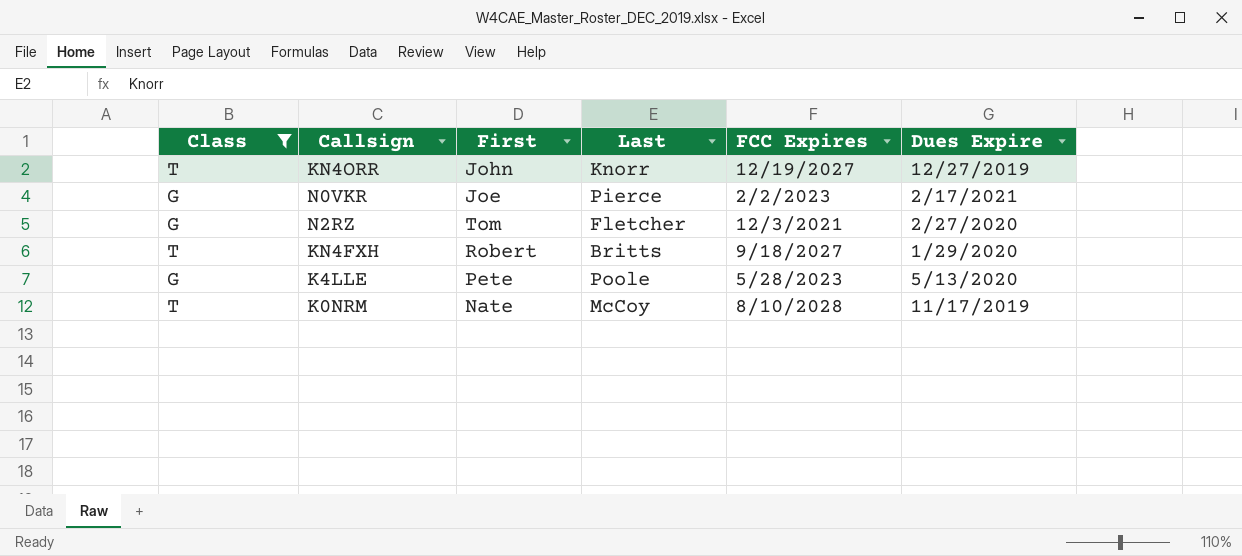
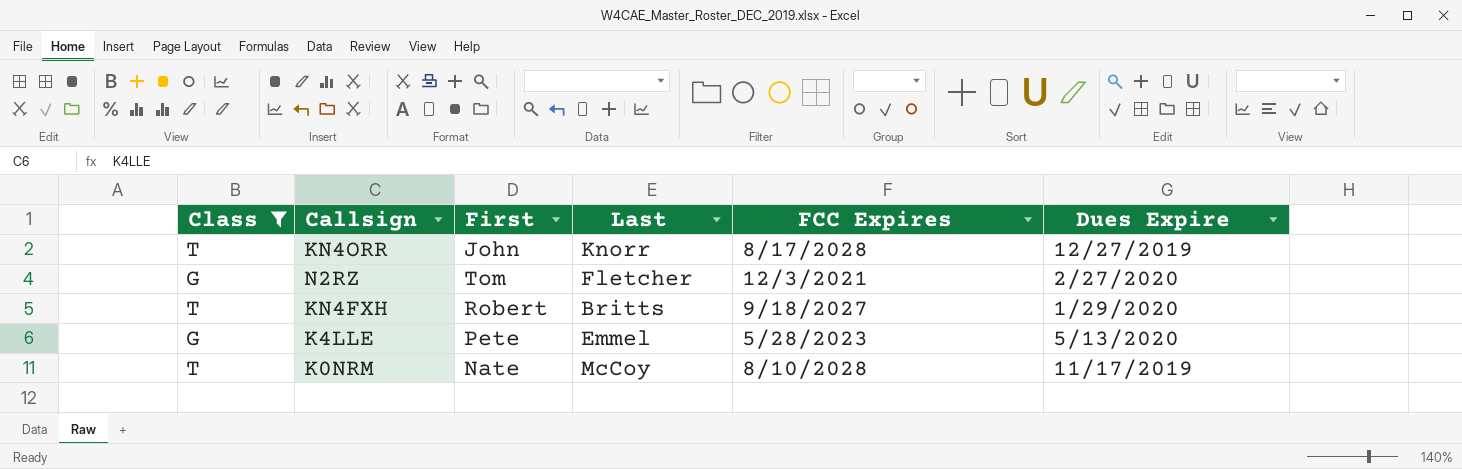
row N0VKR: G | Joe | Pierce | 2/2/2023 | 2/17/2021 -> none
KN4ORR | FCC Expires: 12/19/2027 -> 8/17/2028
K4LLE | Last: Poole -> Emmel

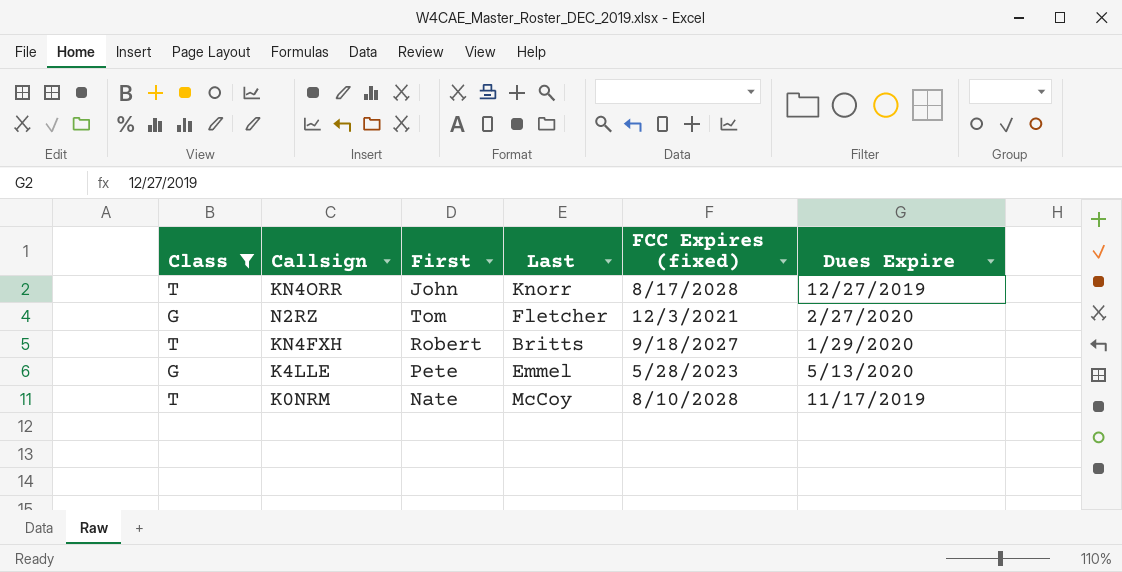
column name: FCC Expires -> FCC Expires (fixed)

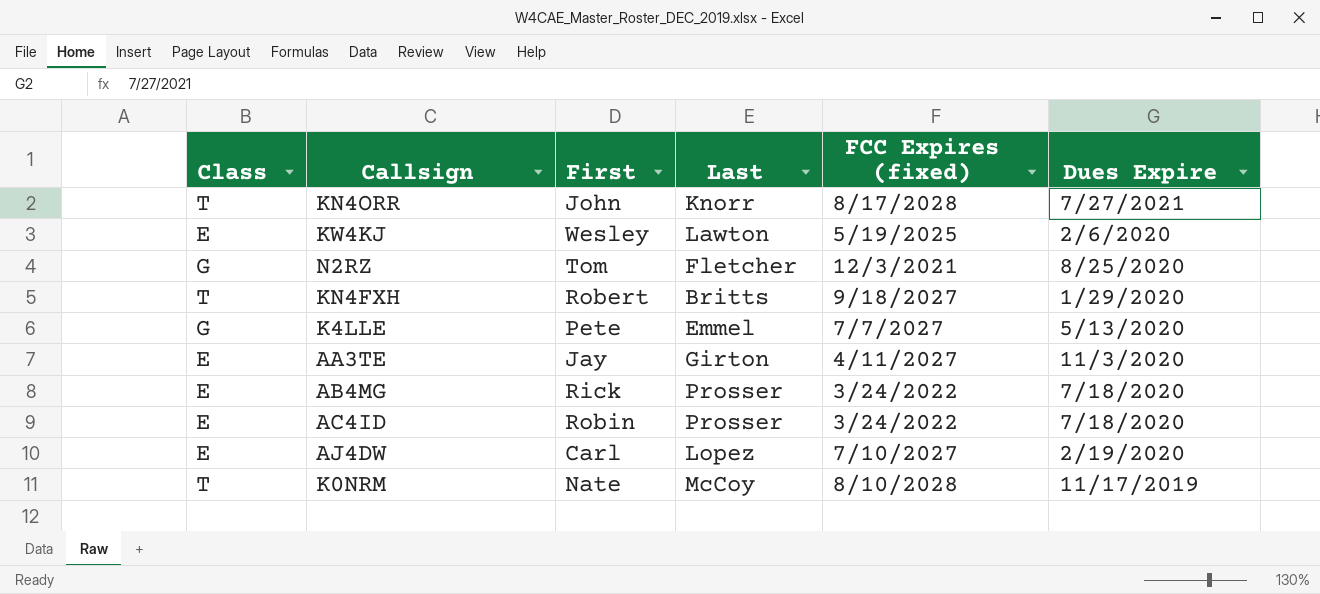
filter: Class != E -> none
KN4ORR | Dues Expire: 12/27/2019 -> 7/27/2021
N2RZ | Dues Expire: 2/27/2020 -> 8/25/2020
K4LLE | FCC Expires (fixed): 5/28/2023 -> 7/7/2027

